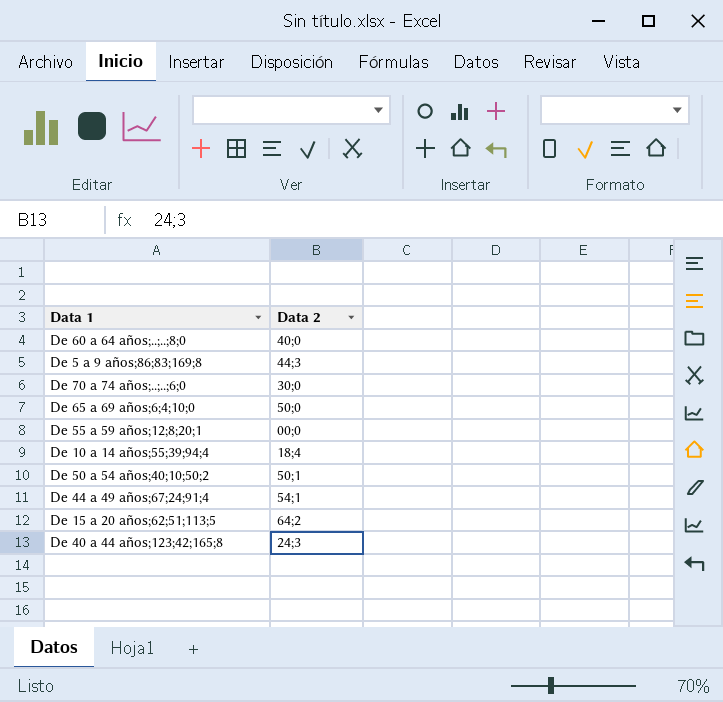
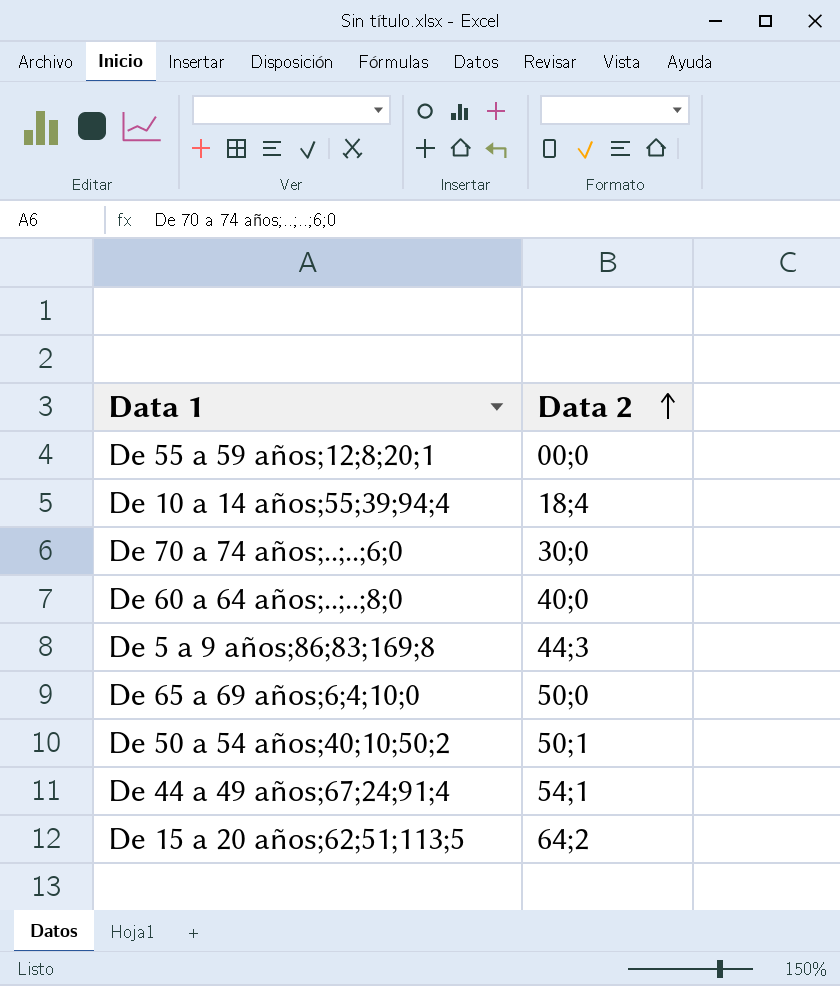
row order: none -> Data 2 ascending
row De 40 a 44 años;123;42;165;8: 24;3 -> none

